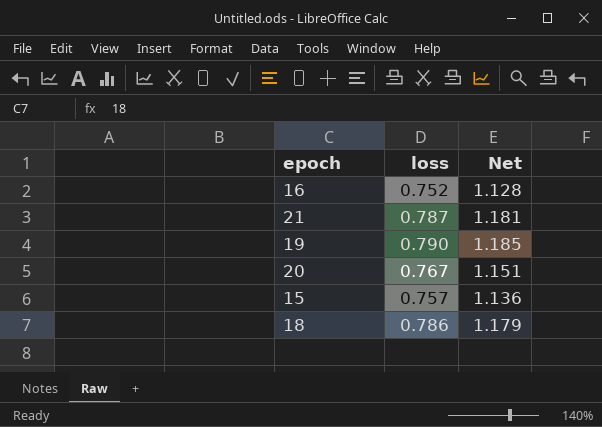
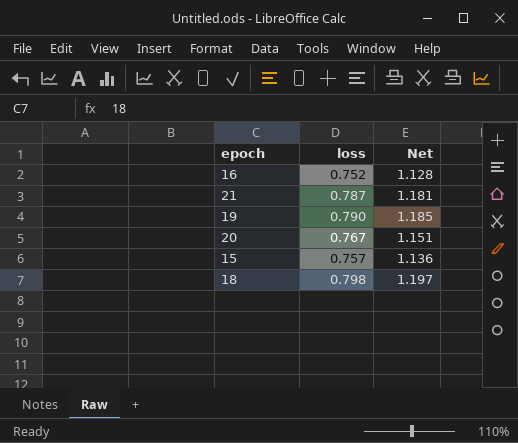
18 | loss: 0.786 -> 0.798
18 | Net: 1.179 -> 1.197

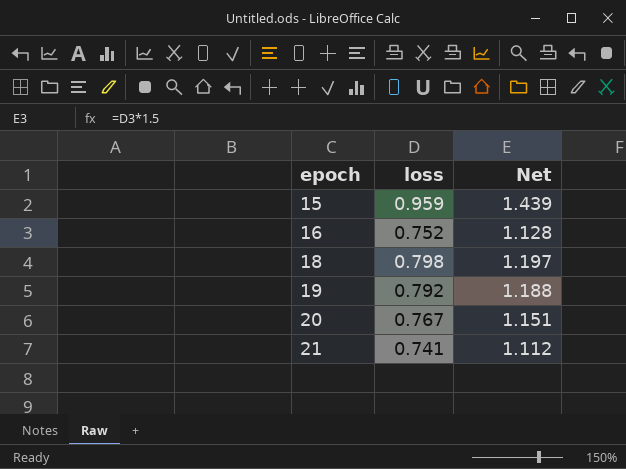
row order: none -> epoch ascending
15 | loss: 0.757 -> 0.959
15 | Net: 1.136 -> 1.439
19 | loss: 0.790 -> 0.792
19 | Net: 1.185 -> 1.188
21 | loss: 0.787 -> 0.741
21 | Net: 1.181 -> 1.112

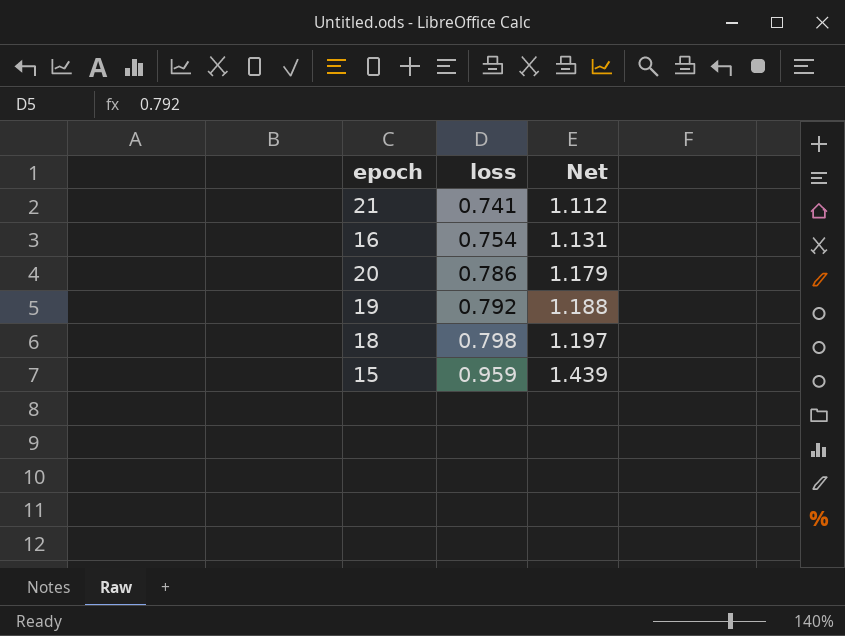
row order: epoch ascending -> loss ascending
16 | loss: 0.752 -> 0.754
16 | Net: 1.128 -> 1.131
20 | loss: 0.767 -> 0.786
20 | Net: 1.151 -> 1.179

